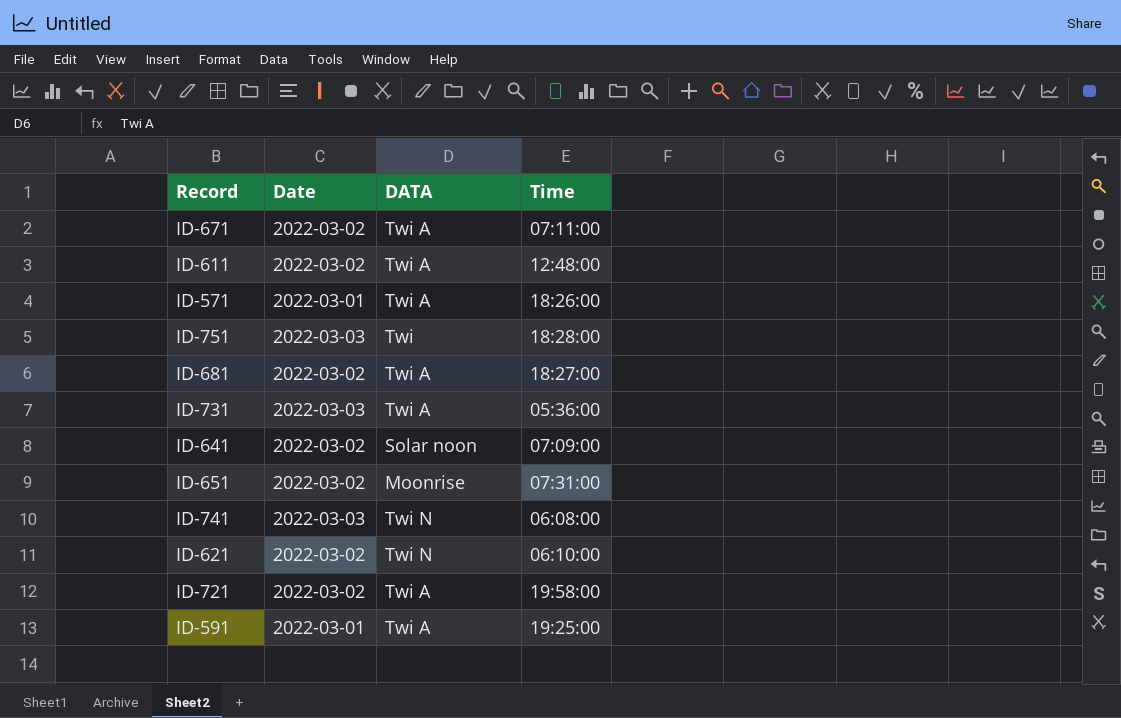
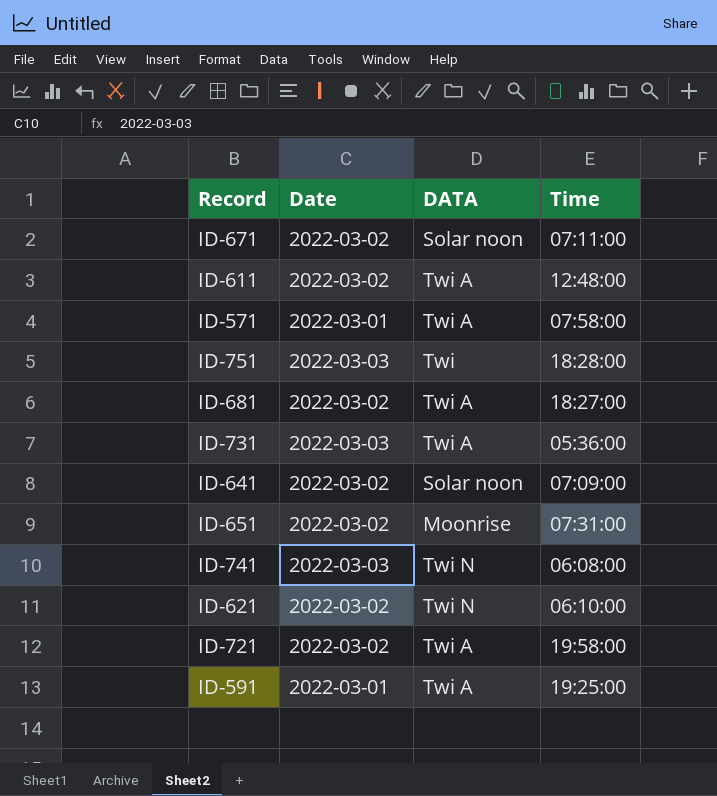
ID-671 | DATA: Twi A -> Solar noon
ID-571 | Time: 18:26:00 -> 07:58:00

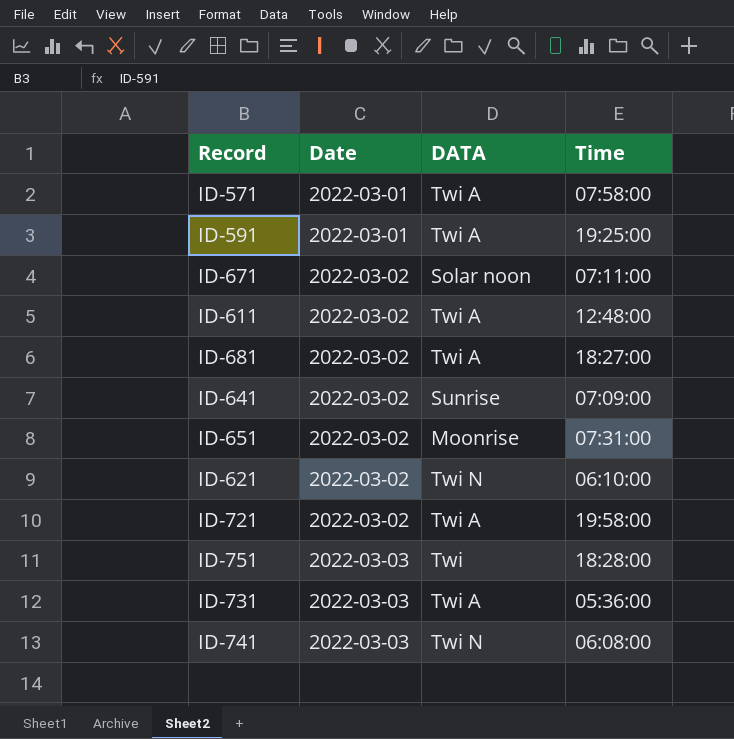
row order: none -> Date ascending
ID-641 | DATA: Solar noon -> Sunrise

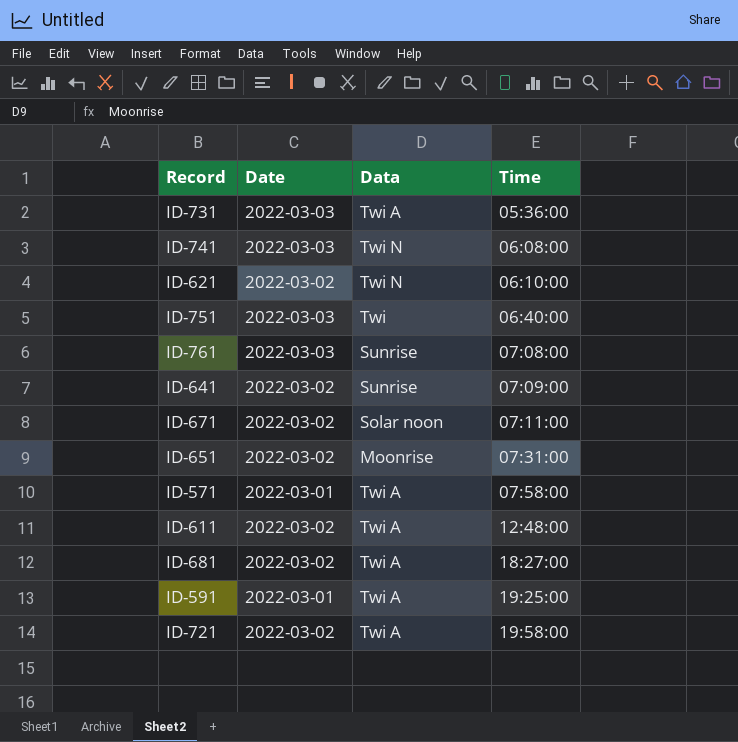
row order: Date ascending -> Time ascending
column name: DATA -> Data
ID-751 | Time: 18:28:00 -> 06:40:00
row ID-761: none -> 2022-03-03 | Sunrise | 07:08:00

